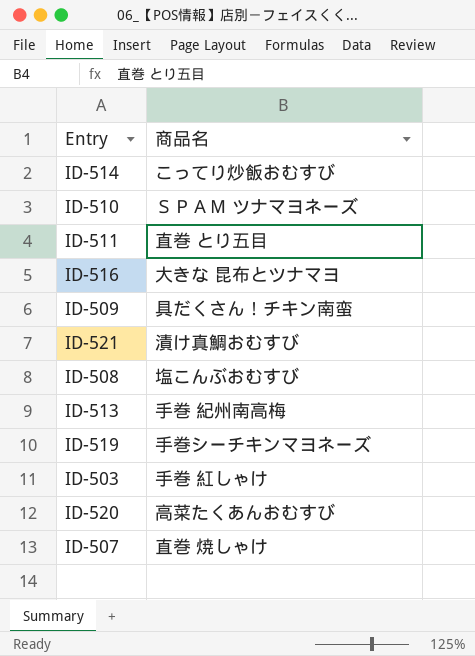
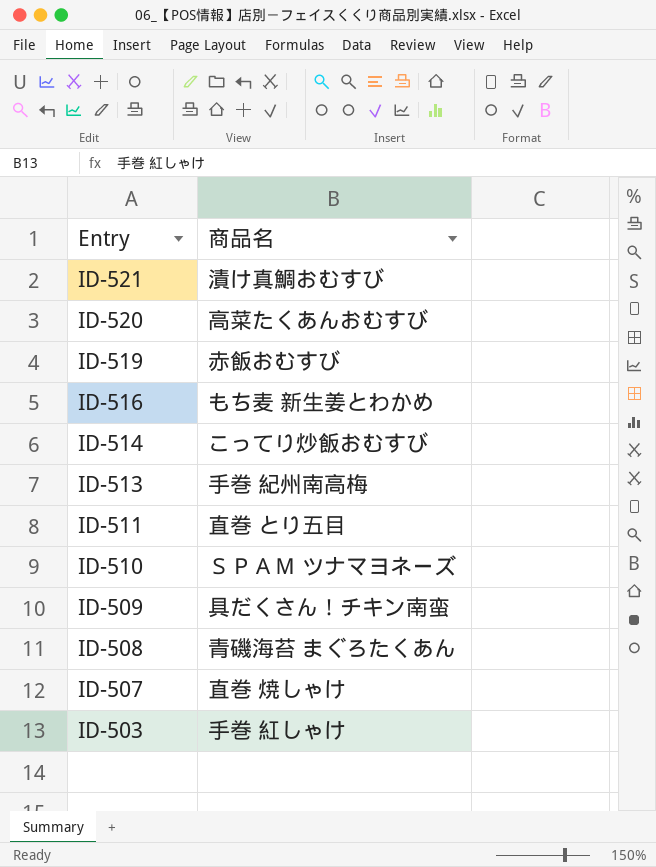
row order: none -> Entry descending
ID-519 | 商品名: 手巻シーチキンマヨネーズ -> 赤飯おむすび
ID-516 | 商品名: 大きな 昆布とツナマヨ -> もち麦 新生姜とわかめ
ID-508 | 商品名: 塩こんぶおむすび -> 青磯海苔 まぐろたくあん

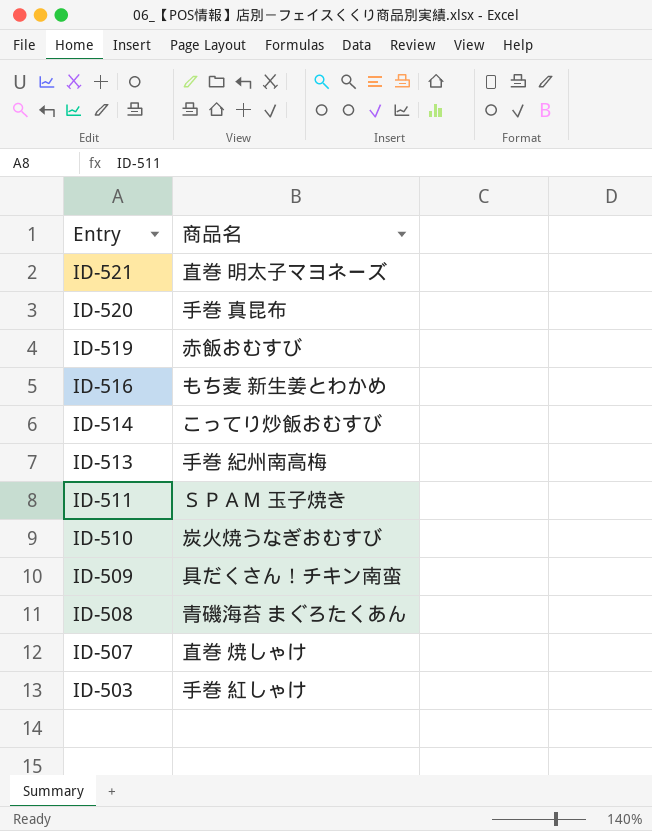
ID-521 | 商品名: 漬け真鯛おむすび -> 直巻 明太子マヨネーズ
ID-520 | 商品名: 高菜たくあんおむすび -> 手巻 真昆布
ID-511 | 商品名: 直巻 とり五目 -> ＳＰＡＭ 玉子焼き
ID-510 | 商品名: ＳＰＡＭ ツナマヨネーズ -> 炭火焼うなぎおむすび

